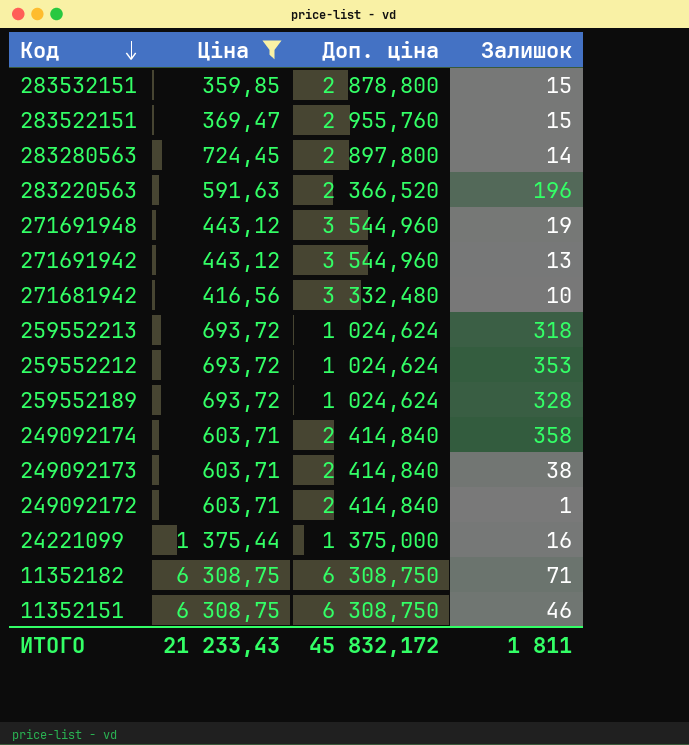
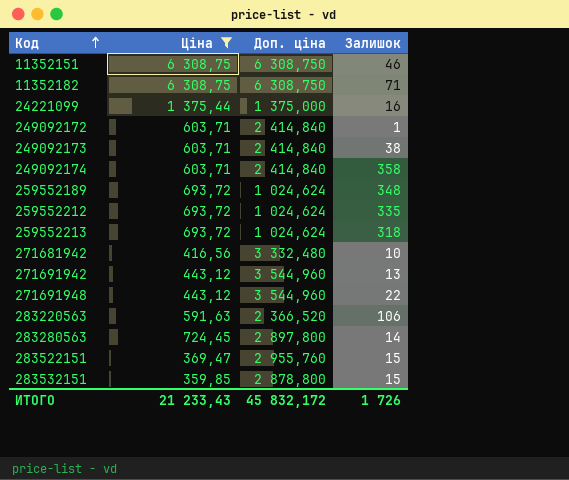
row order: Код descending -> Код ascending
259552189 | Залишок: 328 -> 348
259552212 | Залишок: 353 -> 335
271691948 | Залишок: 19 -> 22
283220563 | Залишок: 196 -> 106
ИТОГО | Залишок: 1 811 -> 1 726

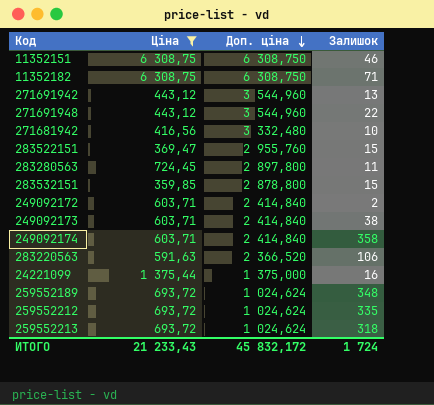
row order: Код ascending -> Доп. ціна descending
283280563 | Залишок: 14 -> 11
249092172 | Залишок: 1 -> 2
ИТОГО | Залишок: 1 726 -> 1 724

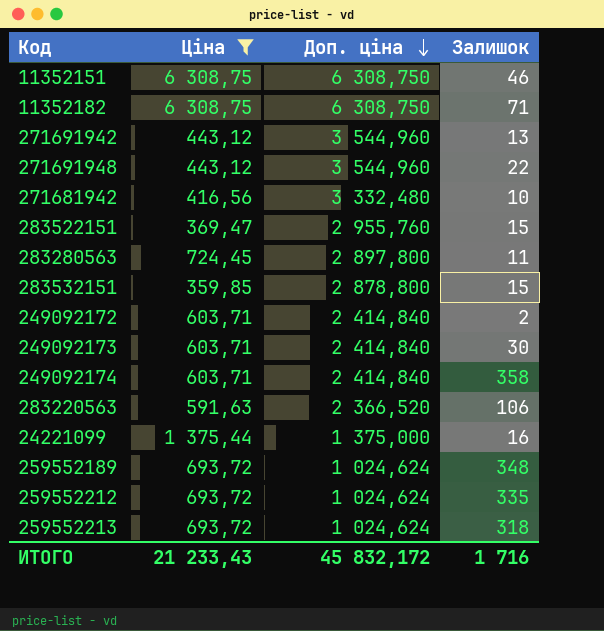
249092173 | Залишок: 38 -> 30
ИТОГО | Залишок: 1 724 -> 1 716

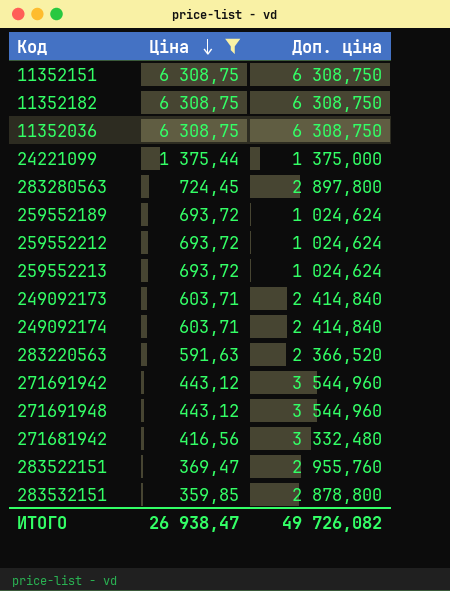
row order: Доп. ціна descending -> Ціна descending
column Залишок | position: 4 -> none
row 249092172: 603,71 | 2 414,840 | 2 -> none
row 11352036: none -> 6 308,75 | 6 308,750
ИТОГО | Ціна: 21 233,43 -> 26 938,47
ИТОГО | Доп. ціна: 45 832,172 -> 49 726,082

